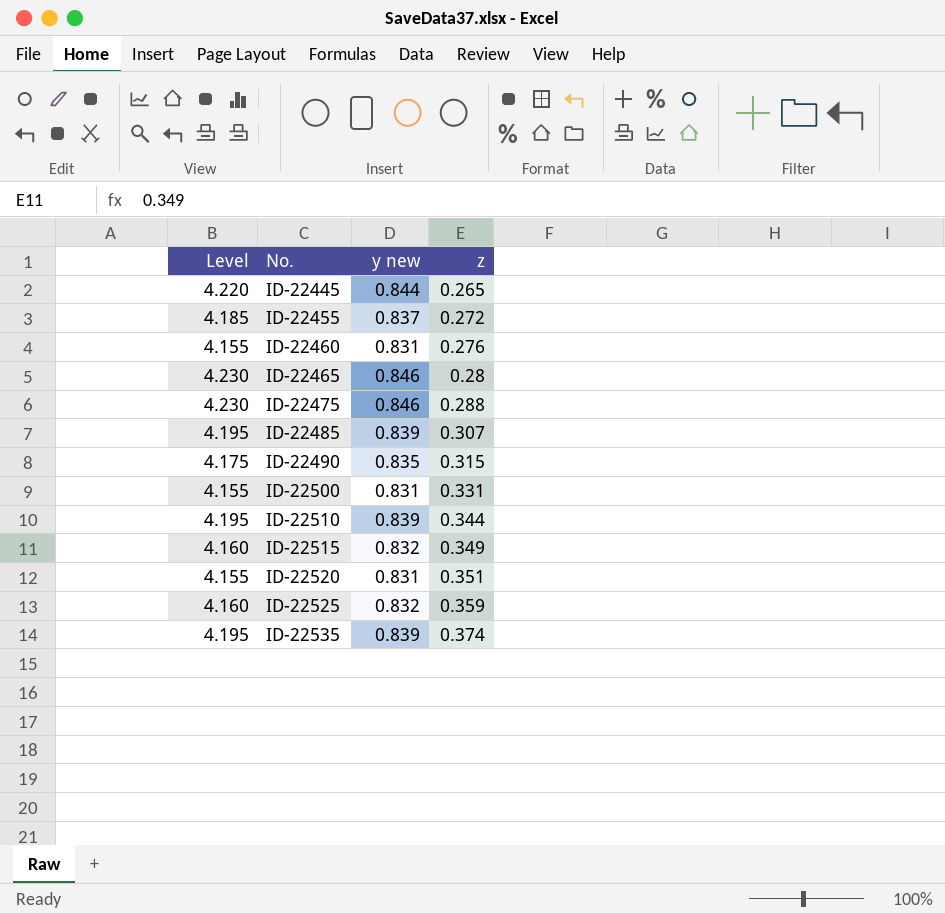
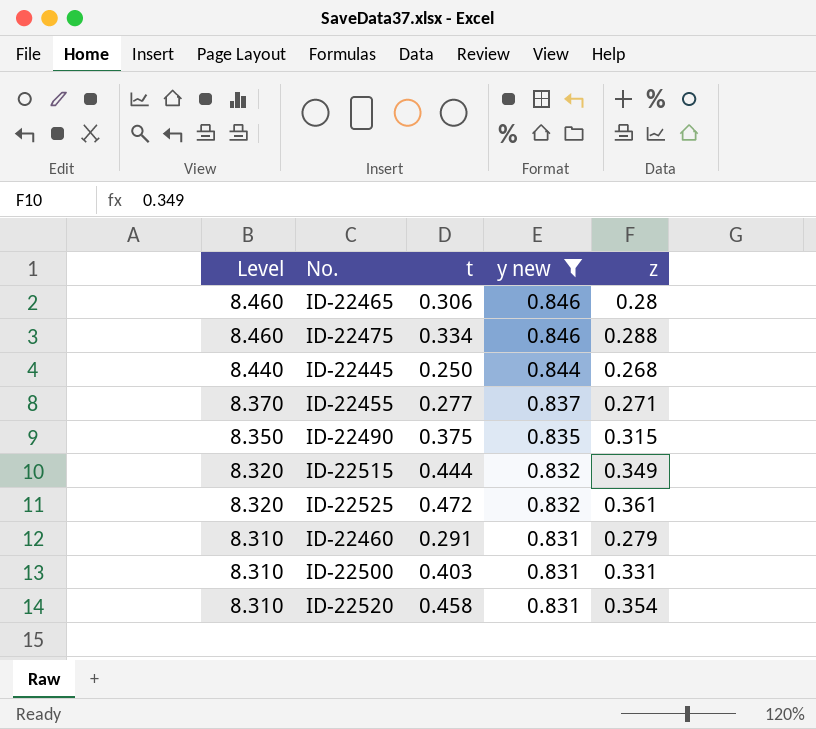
filter: none -> y new != 0.839
row order: No. ascending -> Level descending
column Level | formula: [y new] * 5 -> [y new] * 10
column t | position: none -> 3
ID-22445 | z: 0.265 -> 0.268
ID-22455 | z: 0.272 -> 0.271
ID-22525 | z: 0.359 -> 0.361
ID-22460 | z: 0.276 -> 0.279
ID-22520 | z: 0.351 -> 0.354

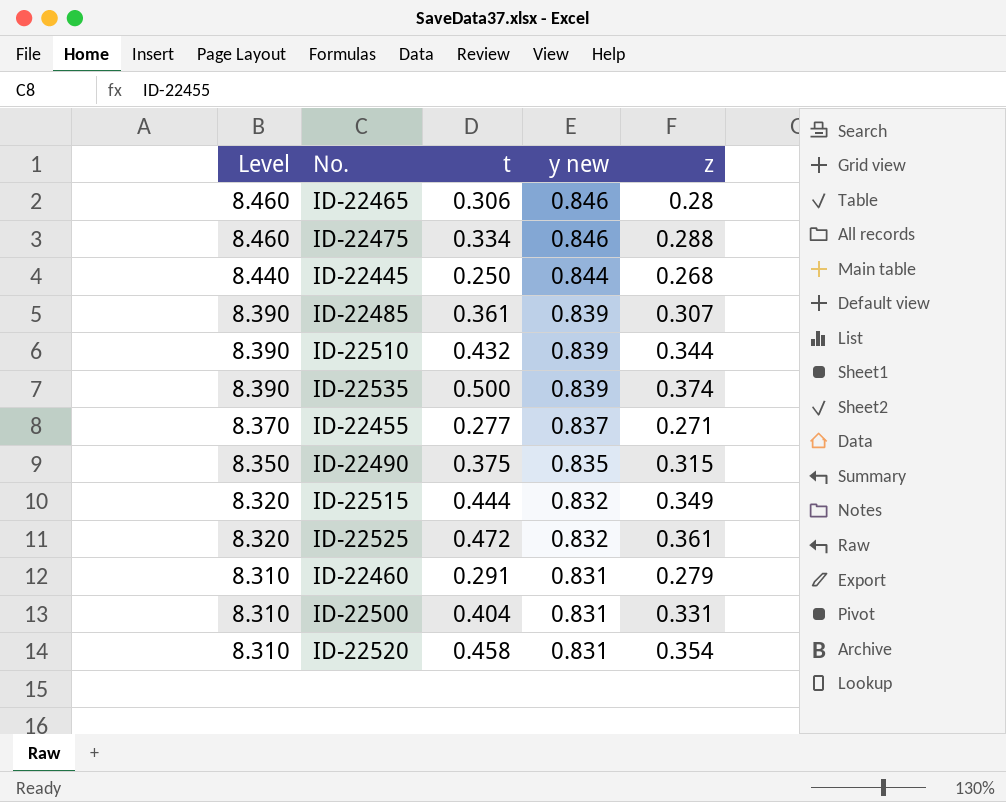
filter: y new != 0.839 -> none
ID-22500 | t: 0.403 -> 0.404

